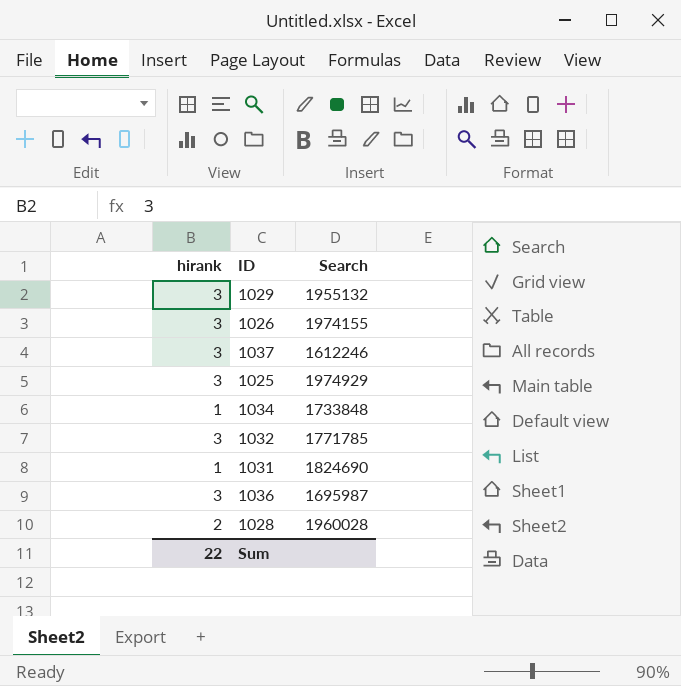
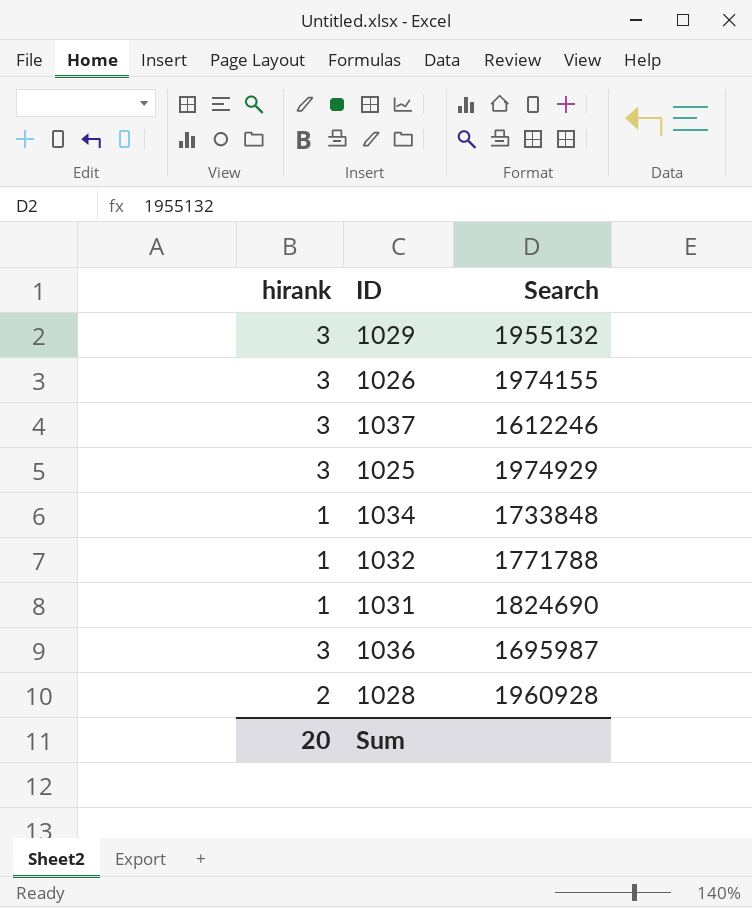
1032 | hirank: 3 -> 1
1032 | Search: 1771785 -> 1771788
1028 | Search: 1960028 -> 1960928
Sum | hirank: 22 -> 20

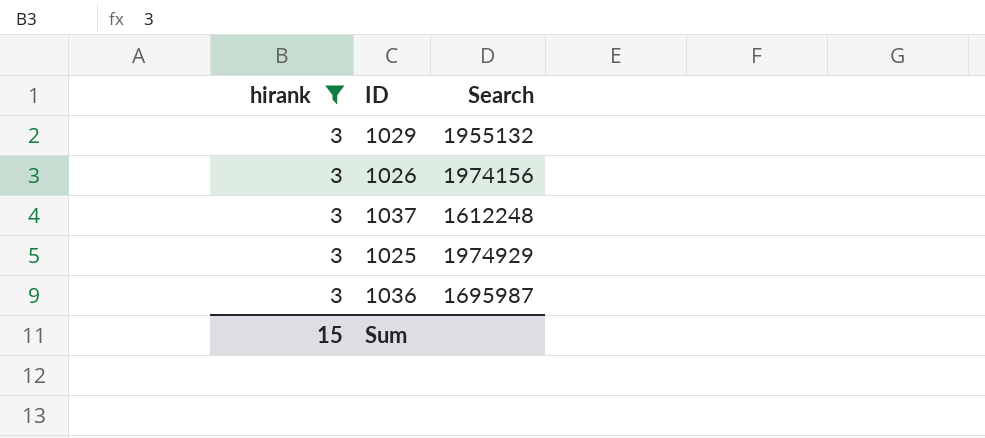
filter: none -> hirank = 3
1026 | Search: 1974155 -> 1974156
1037 | Search: 1612246 -> 1612248
Sum | hirank: 20 -> 15

